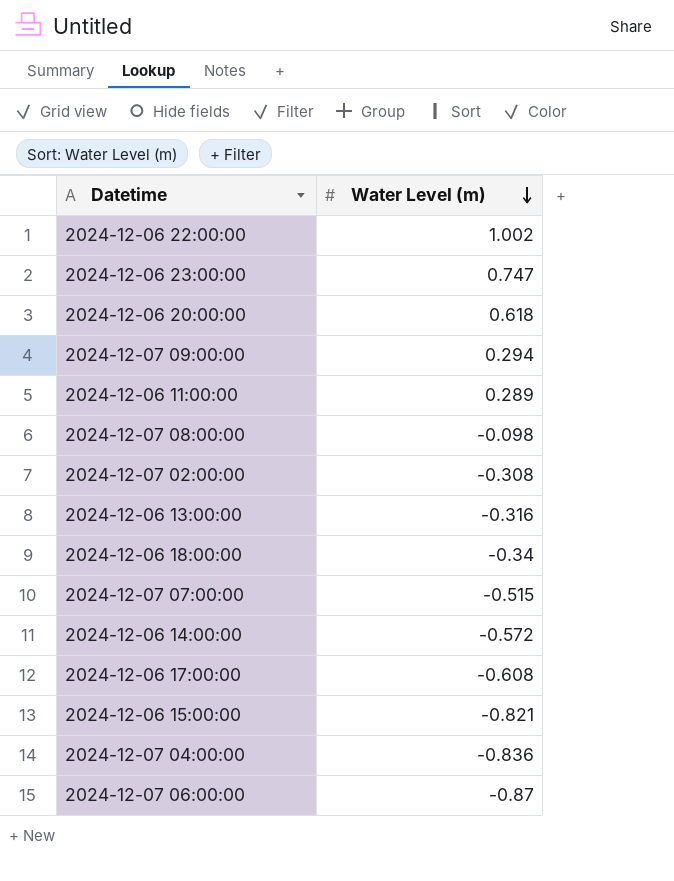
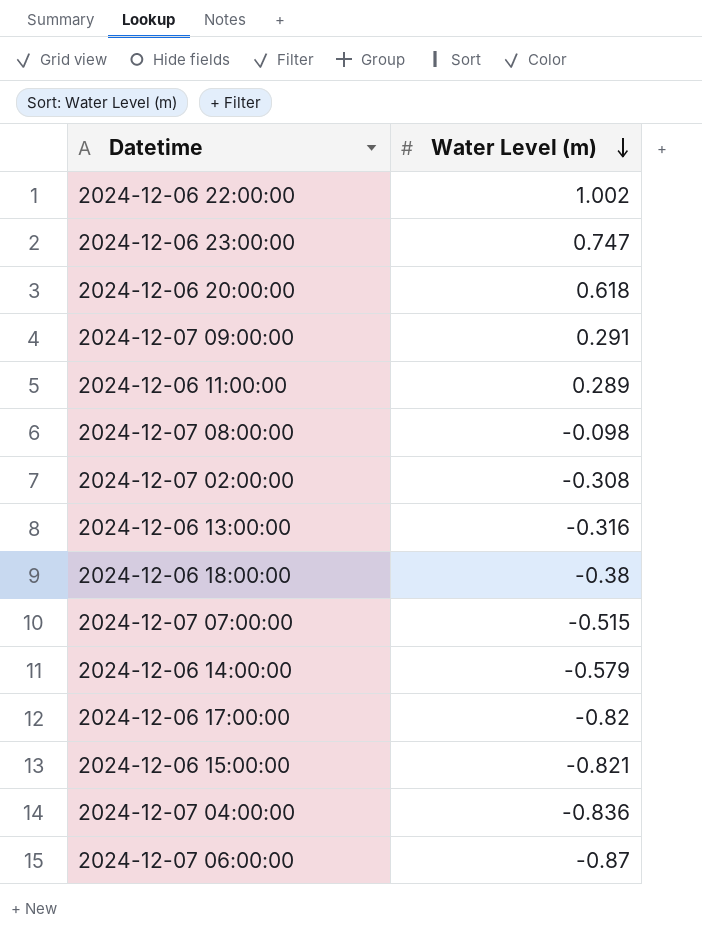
2024-12-07 09:00:00 | Water Level (m): 0.294 -> 0.291
2024-12-06 18:00:00 | Water Level (m): -0.34 -> -0.38
2024-12-06 14:00:00 | Water Level (m): -0.572 -> -0.579
2024-12-06 17:00:00 | Water Level (m): -0.608 -> -0.82

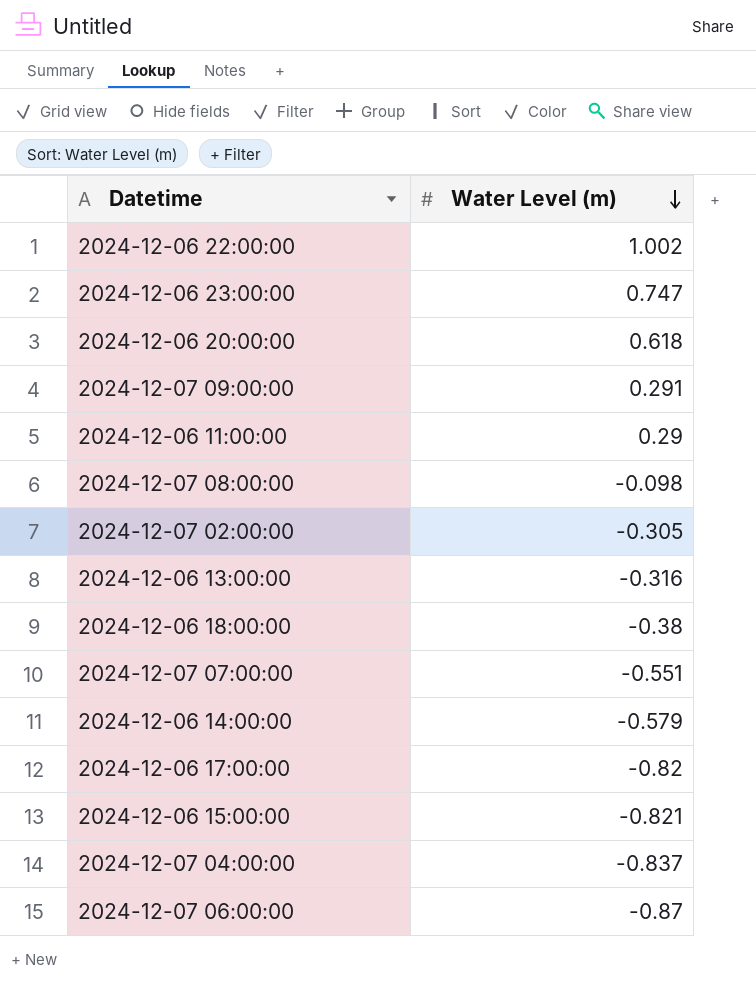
2024-12-06 11:00:00 | Water Level (m): 0.289 -> 0.29
2024-12-07 02:00:00 | Water Level (m): -0.308 -> -0.305
2024-12-07 07:00:00 | Water Level (m): -0.515 -> -0.551
2024-12-07 04:00:00 | Water Level (m): -0.836 -> -0.837

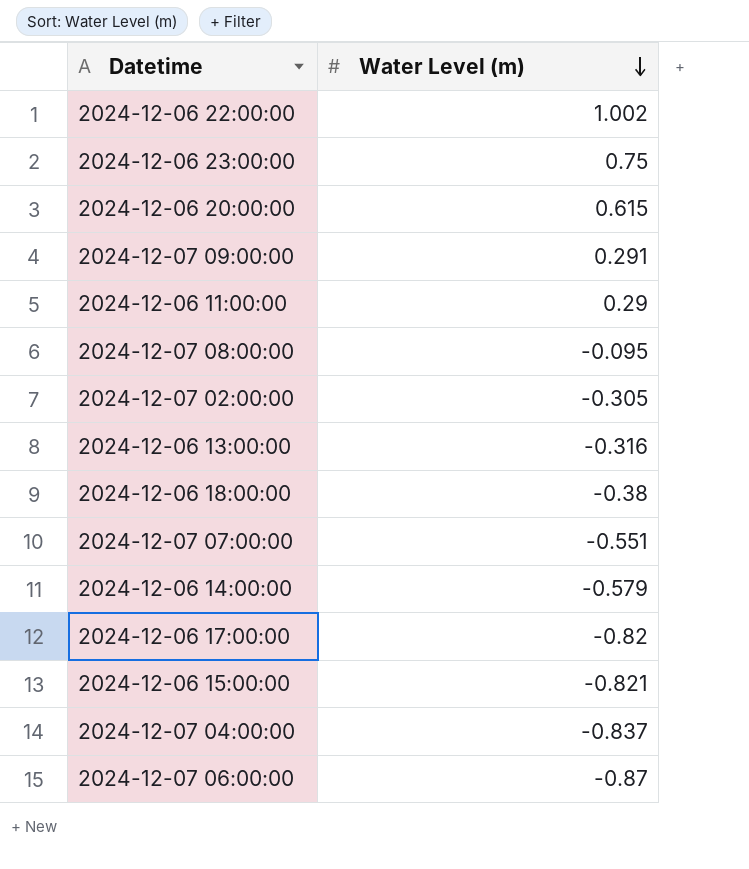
2024-12-06 23:00:00 | Water Level (m): 0.747 -> 0.75
2024-12-06 20:00:00 | Water Level (m): 0.618 -> 0.615
2024-12-07 08:00:00 | Water Level (m): -0.098 -> -0.095

